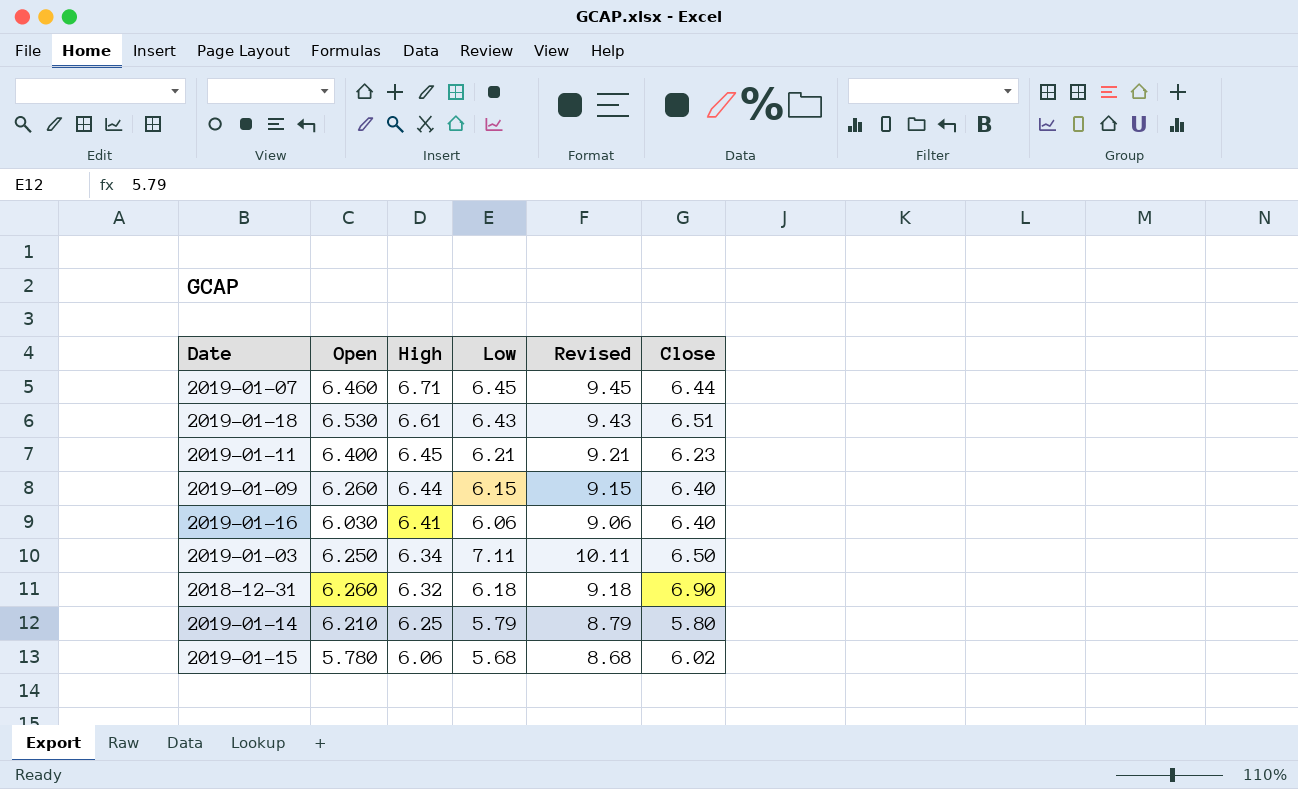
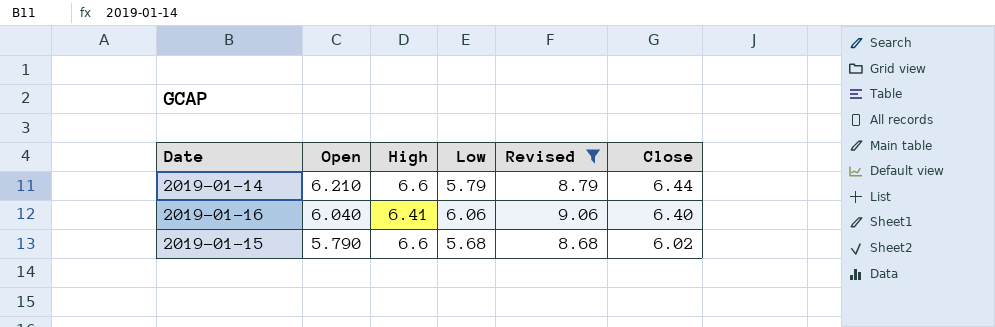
filter: none -> Revised <= 9.06
row order: High descending -> Open descending
2019-01-14 | High: 6.25 -> 6.6
2019-01-14 | Close: 5.80 -> 6.44
2019-01-16 | Open: 6.030 -> 6.040
2019-01-15 | Open: 5.780 -> 5.790
2019-01-15 | High: 6.06 -> 6.6

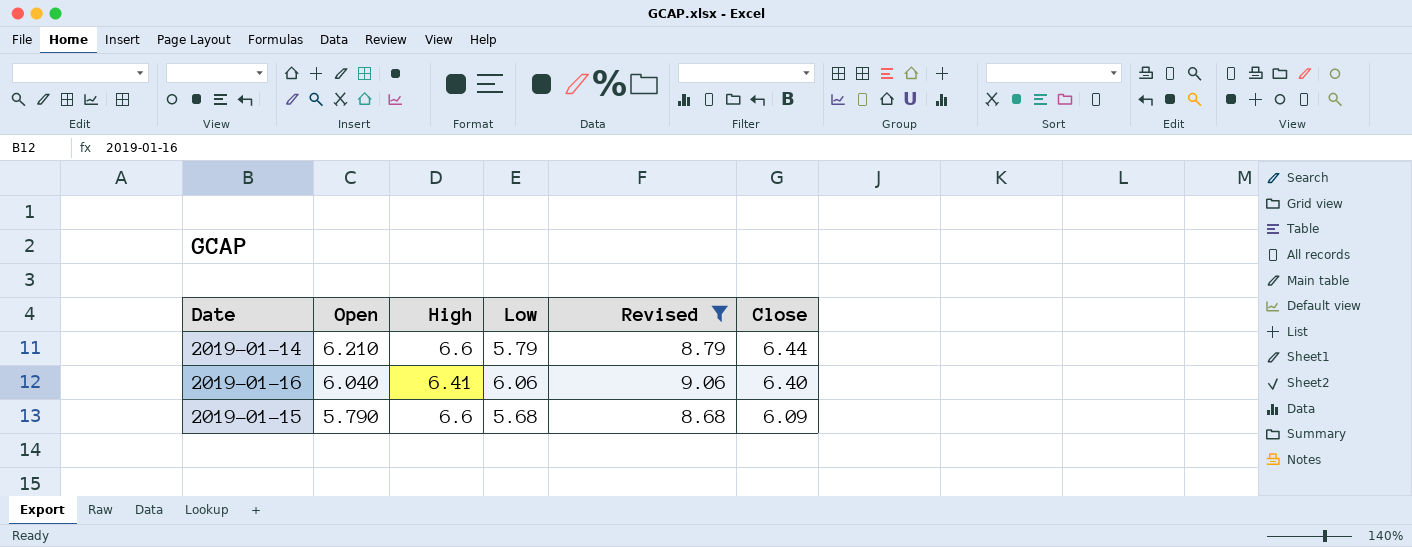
2019-01-15 | Close: 6.02 -> 6.09

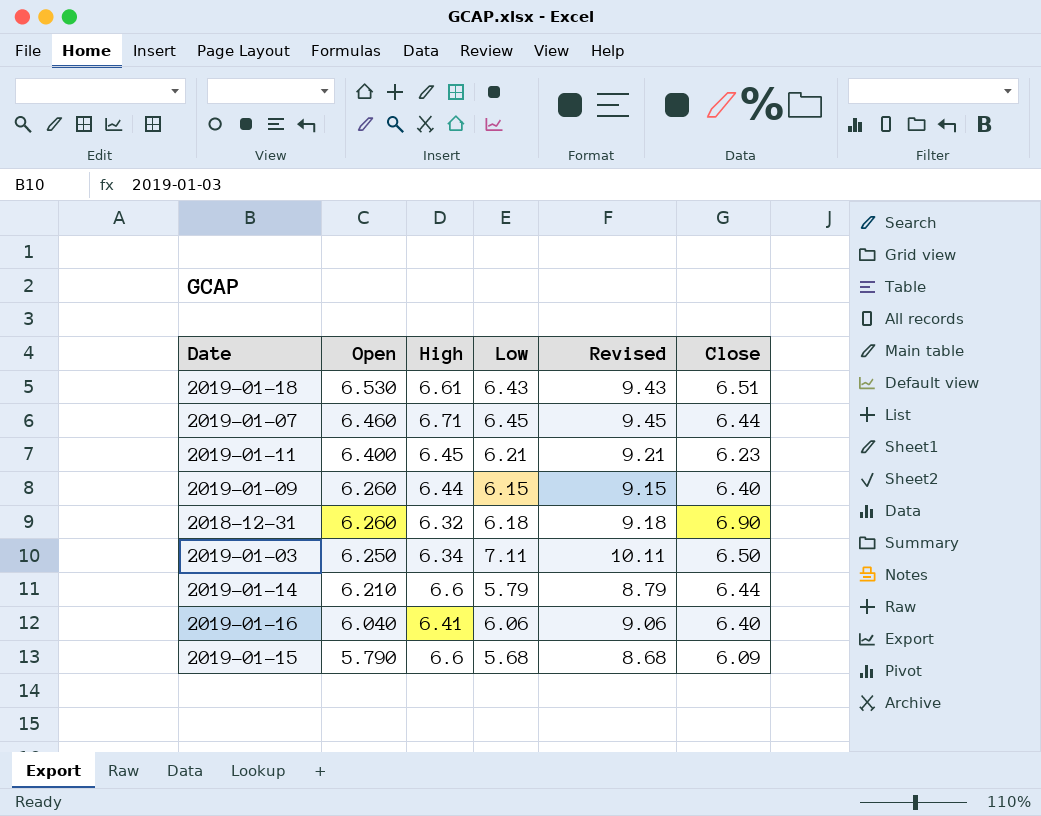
filter: Revised <= 9.06 -> none

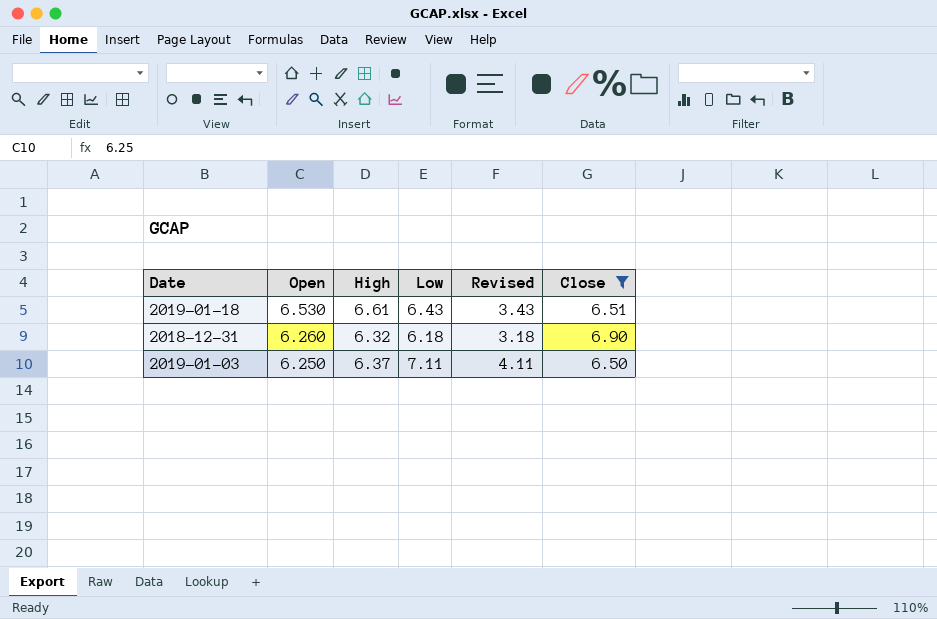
filter: none -> Close >= 6.50
column Revised | formula: [Low] + 3 -> [Low] - 3
2019-01-03 | High: 6.34 -> 6.37

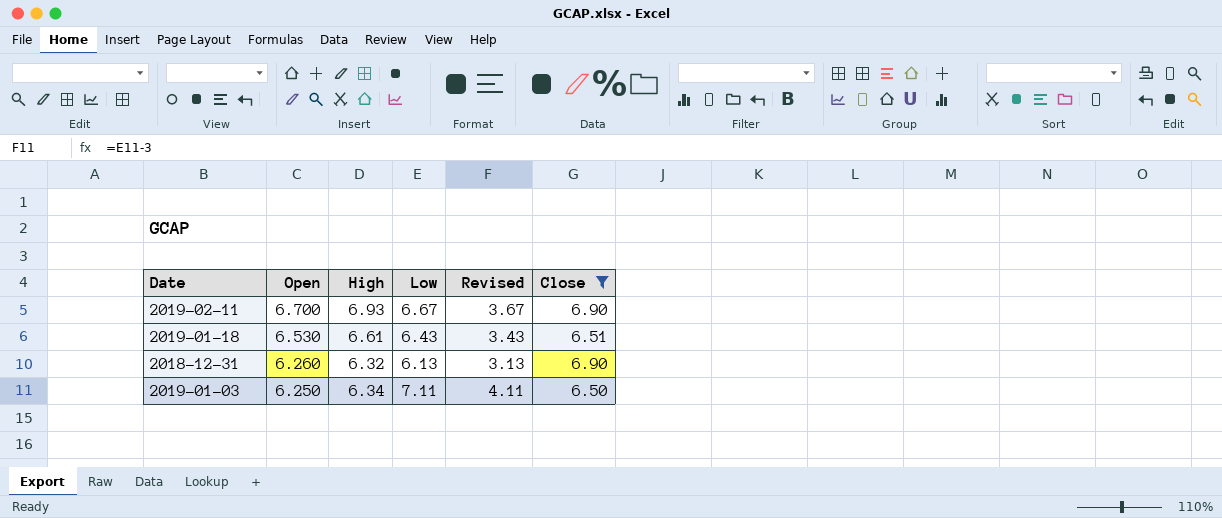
row 2019-02-11: none -> 6.700 | 6.93 | 6.67 | 3.67 | 6.90
2018-12-31 | Low: 6.18 -> 6.13
2018-12-31 | Revised: 3.18 -> 3.13
2019-01-03 | High: 6.37 -> 6.34

